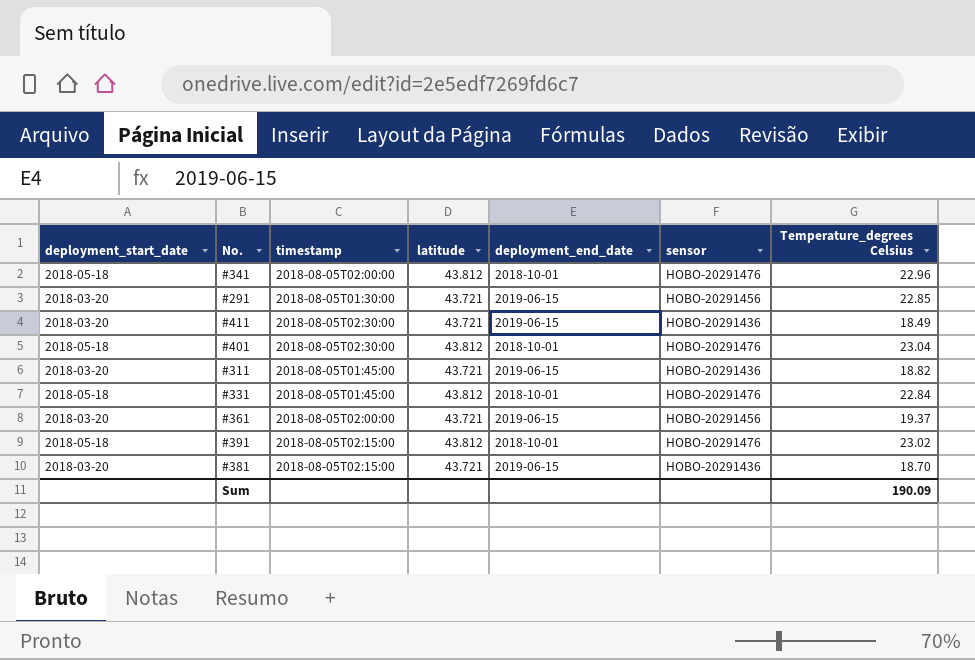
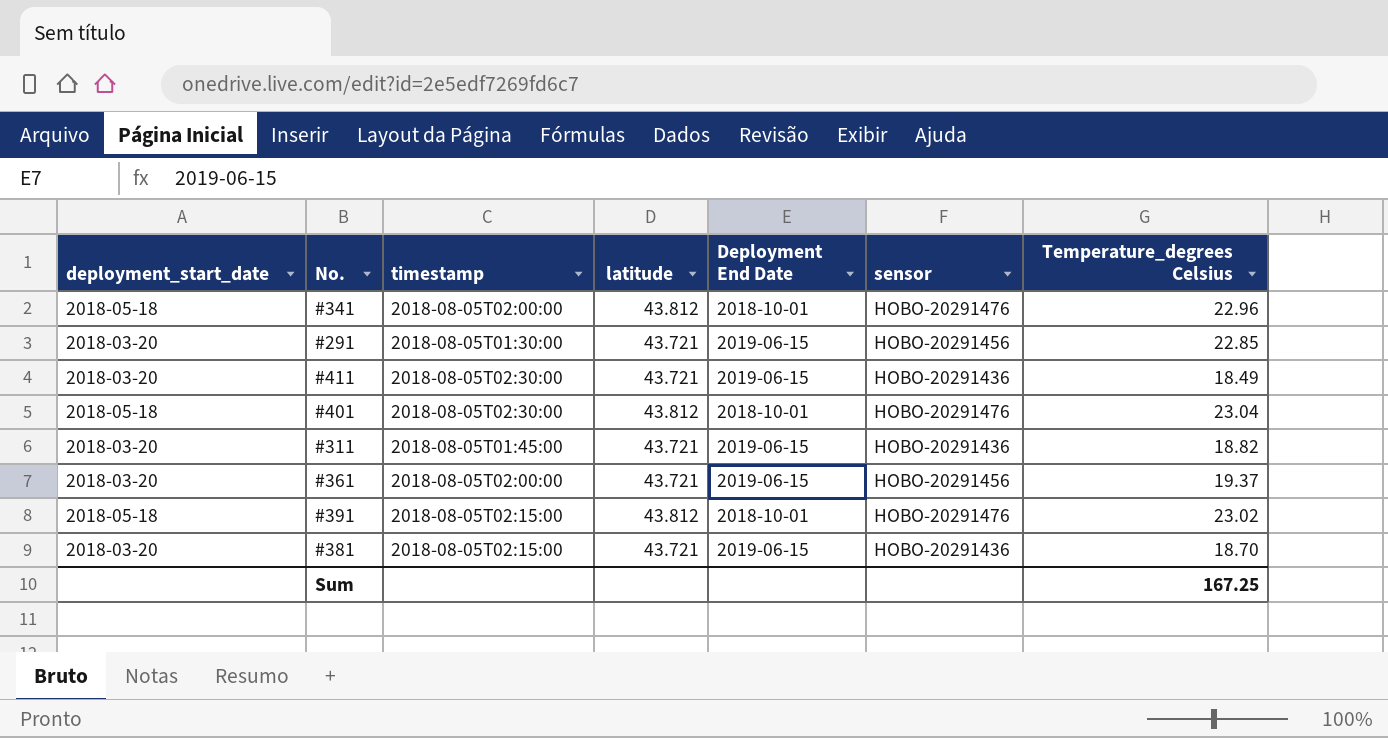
column name: deployment_end_date -> Deployment End Date
row #331: 2018-05-18 | 2018-08-05T01:45:00 | 43.812 | 2018-10-01 | HOBO-20291476 | 22.84 -> none
Sum | Temperature_degrees Celsius: 190.09 -> 167.25

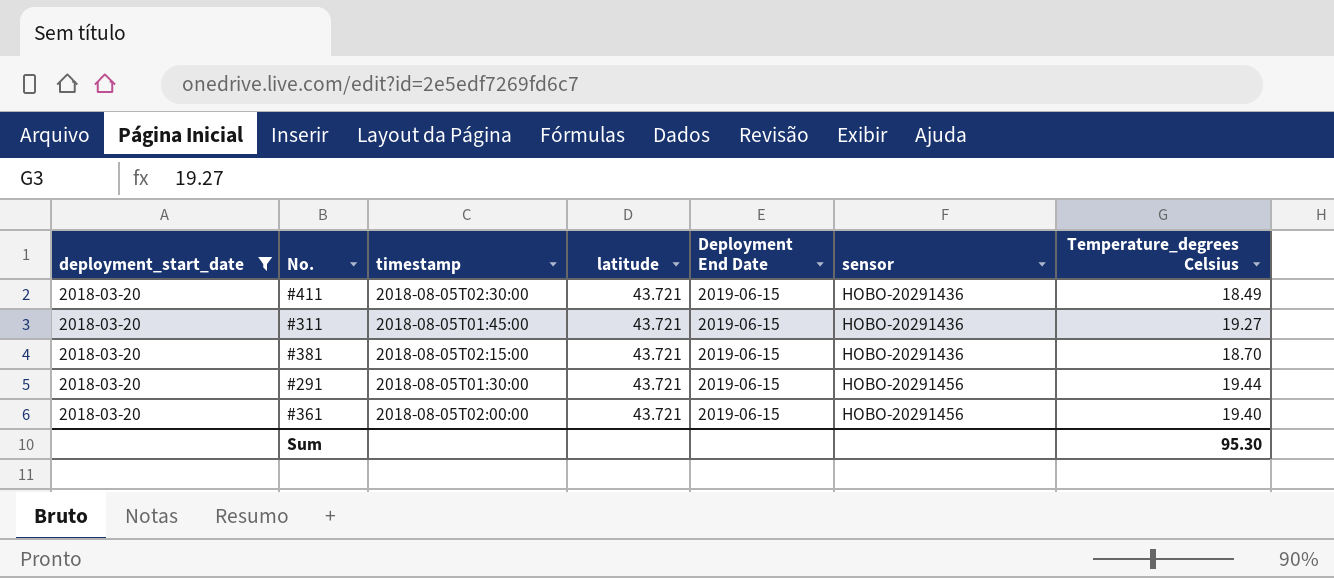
filter: none -> deployment_start_date = 2018-03-20
row order: none -> sensor ascending
#311 | Temperature_degrees Celsius: 18.82 -> 19.27
#291 | Temperature_degrees Celsius: 22.85 -> 19.44
#361 | Temperature_degrees Celsius: 19.37 -> 19.40
Sum | Temperature_degrees Celsius: 167.25 -> 95.30

